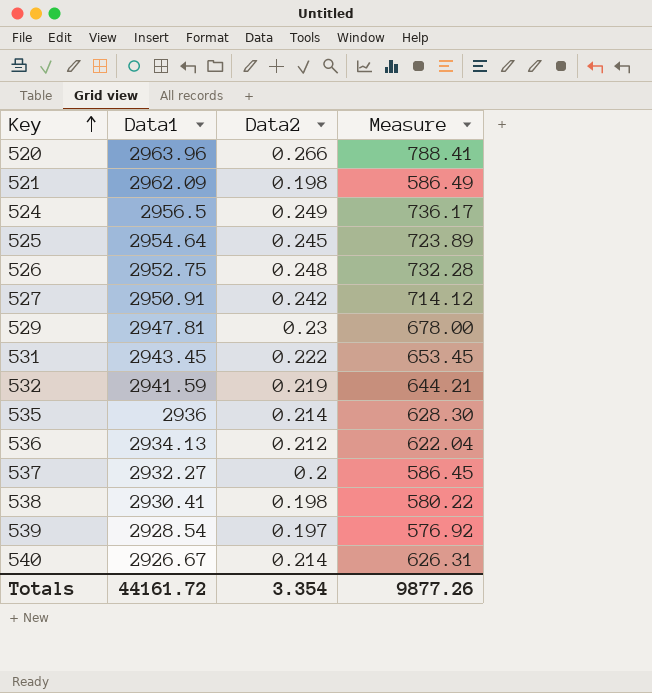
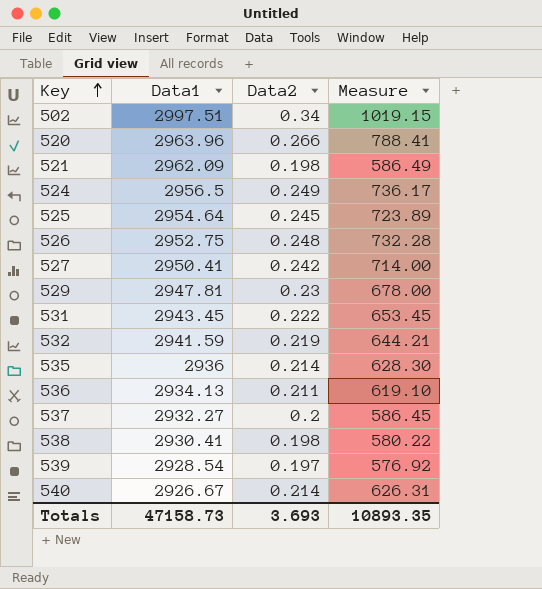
row 502: none -> 2997.51 | 0.34 | 1019.15
527 | Data1: 2950.91 -> 2950.41
527 | Measure: 714.12 -> 714.00
536 | Data2: 0.212 -> 0.211
536 | Measure: 622.04 -> 619.10
Totals | Data1: 44161.72 -> 47158.73
Totals | Data2: 3.354 -> 3.693
Totals | Measure: 9877.26 -> 10893.35

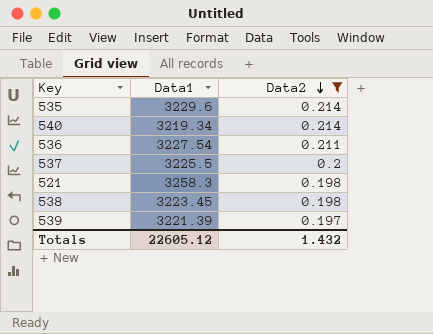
filter: none -> Data2 <= 0.214
row order: Key ascending -> Data2 descending
column Measure | formula: [Data1] * [Data2] -> none
535 | Data1: 2936 -> 3229.6
540 | Data1: 2926.67 -> 3219.34
536 | Data1: 2934.13 -> 3227.54
537 | Data1: 2932.27 -> 3225.5
521 | Data1: 2962.09 -> 3258.3
538 | Data1: 2930.41 -> 3223.45
539 | Data1: 2928.54 -> 3221.39
Totals | Data1: 47158.73 -> 22605.12
Totals | Data2: 3.693 -> 1.432

